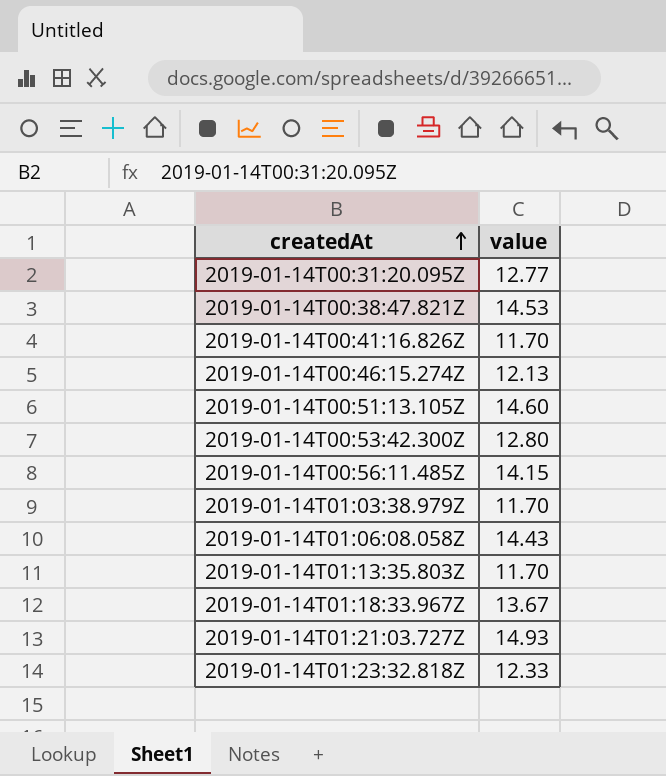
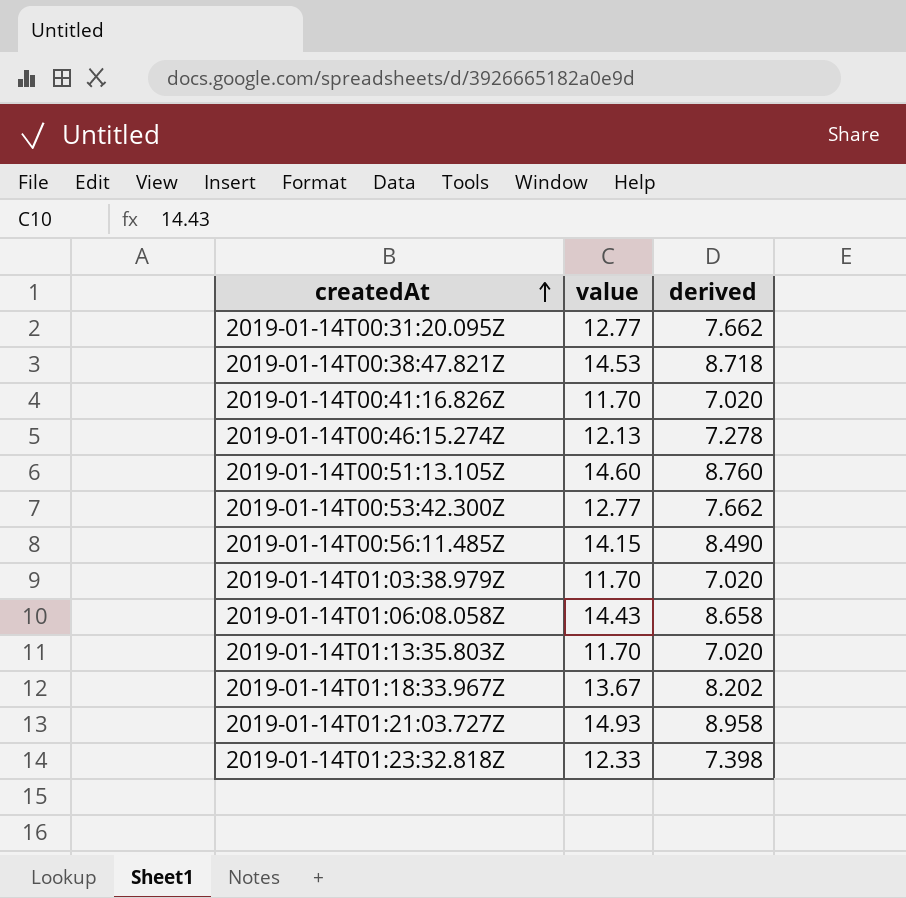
column derived | formula: none -> [value] * 0.6
2019-01-14T00:53:42.300Z | value: 12.80 -> 12.77

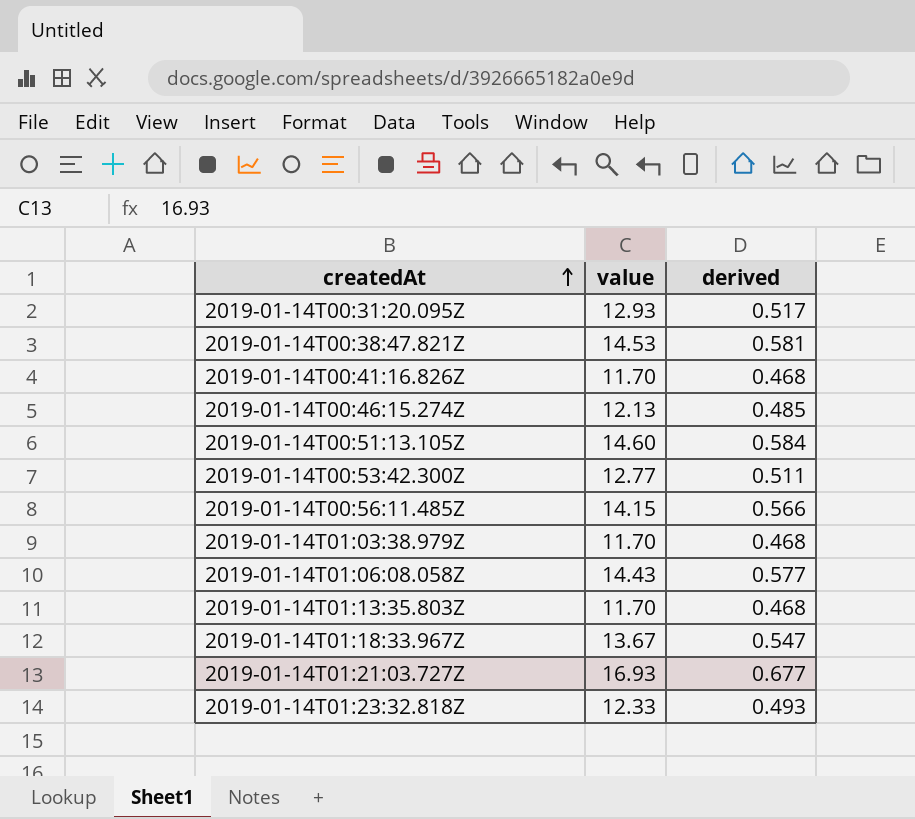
column derived | formula: [value] * 0.6 -> [value] * 0.04
2019-01-14T00:31:20.095Z | value: 12.77 -> 12.93
2019-01-14T01:21:03.727Z | value: 14.93 -> 16.93

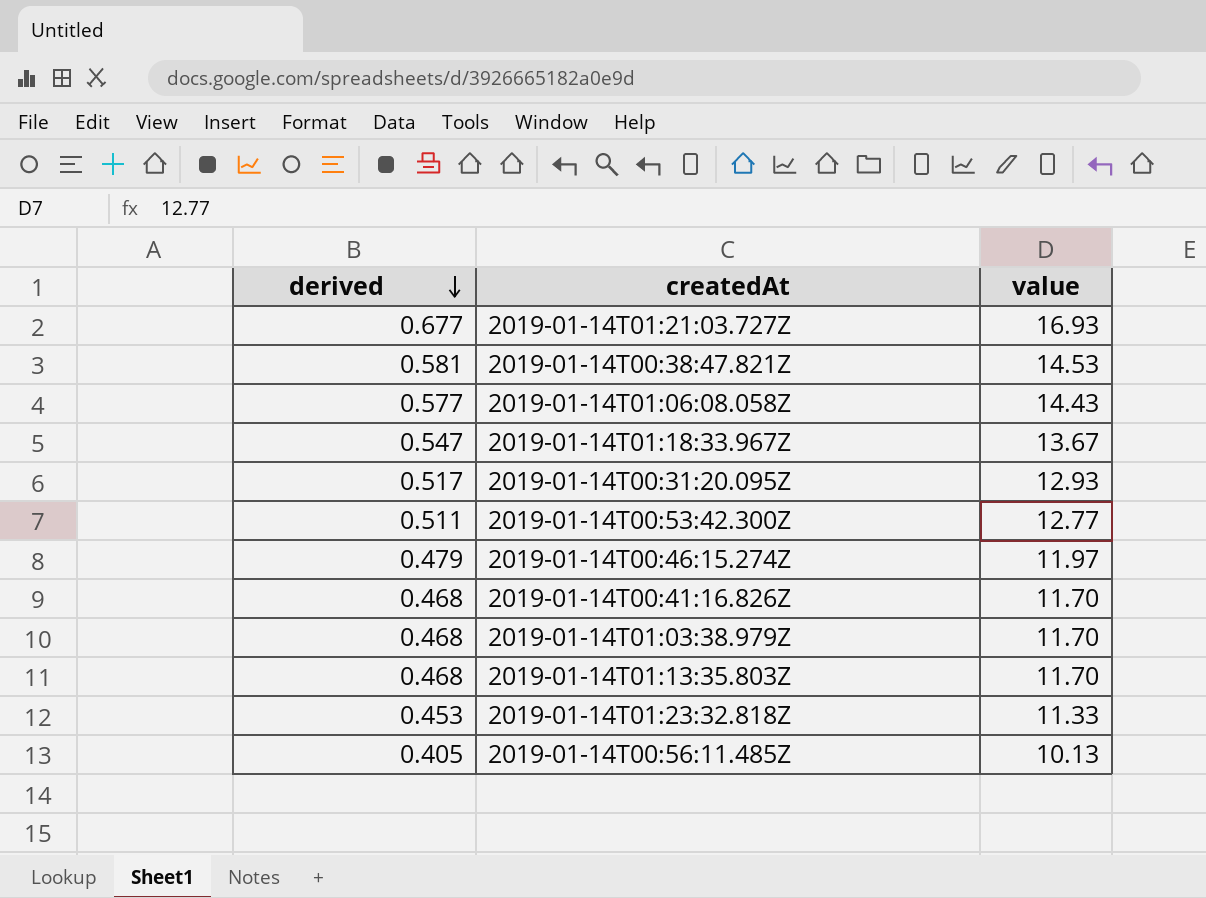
row order: createdAt ascending -> derived descending
column derived | position: 3 -> 1
row 2019-01-14T00:51:13.105Z: 14.60 | 0.584 -> none
2019-01-14T00:46:15.274Z | derived: 0.485 -> 0.479
2019-01-14T00:46:15.274Z | value: 12.13 -> 11.97
2019-01-14T01:23:32.818Z | derived: 0.493 -> 0.453
2019-01-14T01:23:32.818Z | value: 12.33 -> 11.33
2019-01-14T00:56:11.485Z | derived: 0.566 -> 0.405
2019-01-14T00:56:11.485Z | value: 14.15 -> 10.13

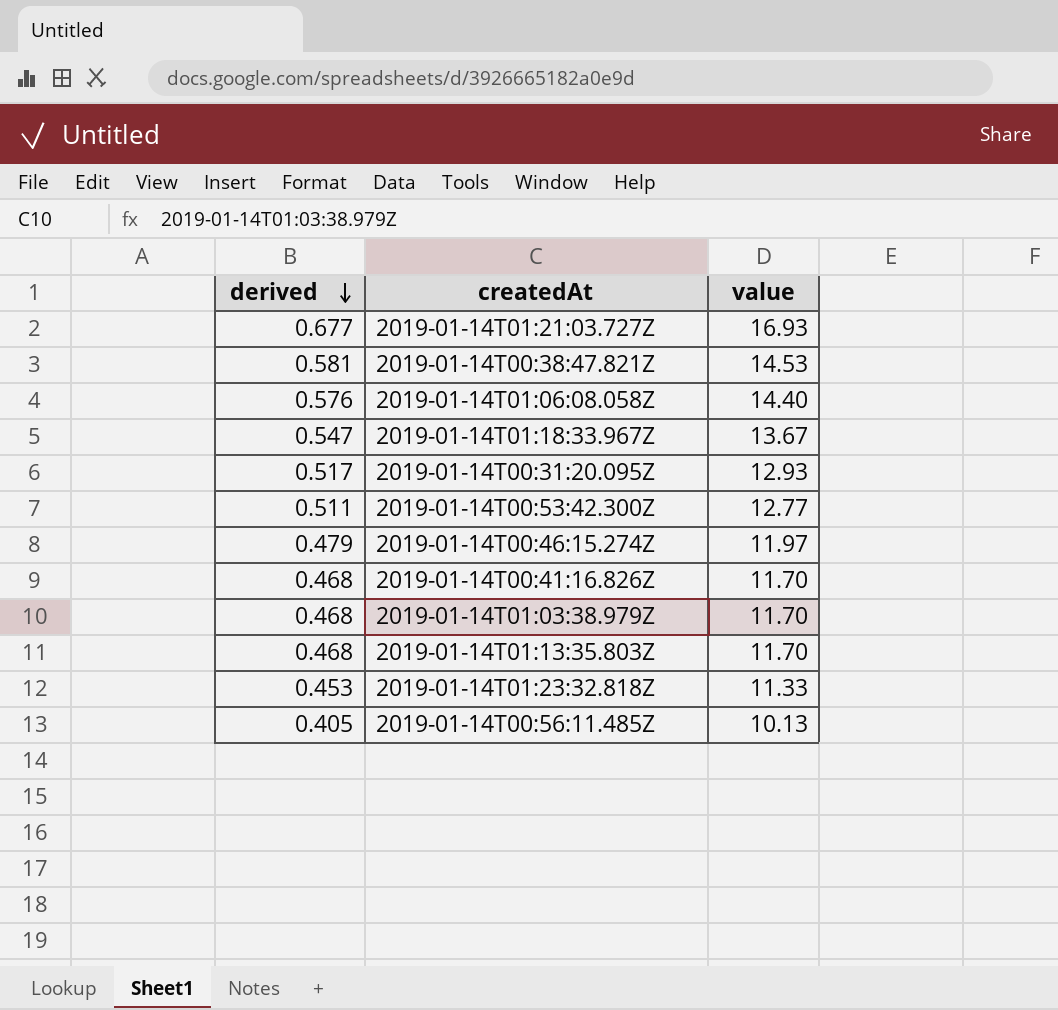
2019-01-14T01:06:08.058Z | derived: 0.577 -> 0.576
2019-01-14T01:06:08.058Z | value: 14.43 -> 14.40

